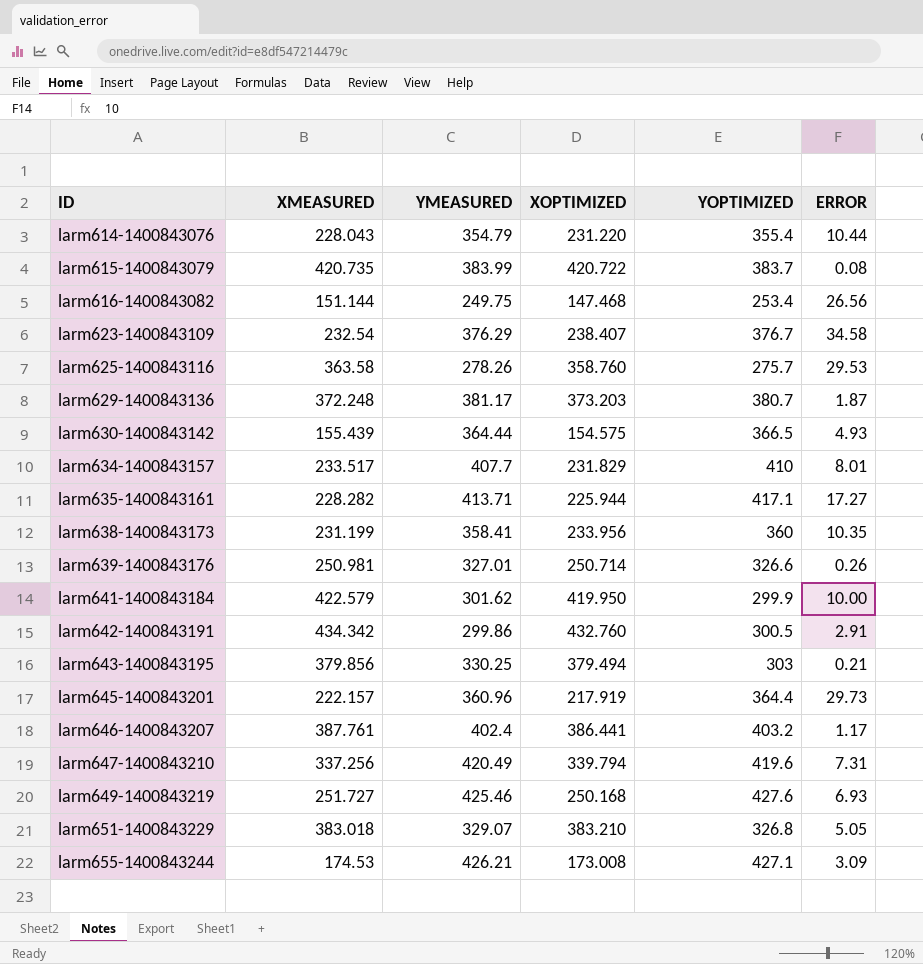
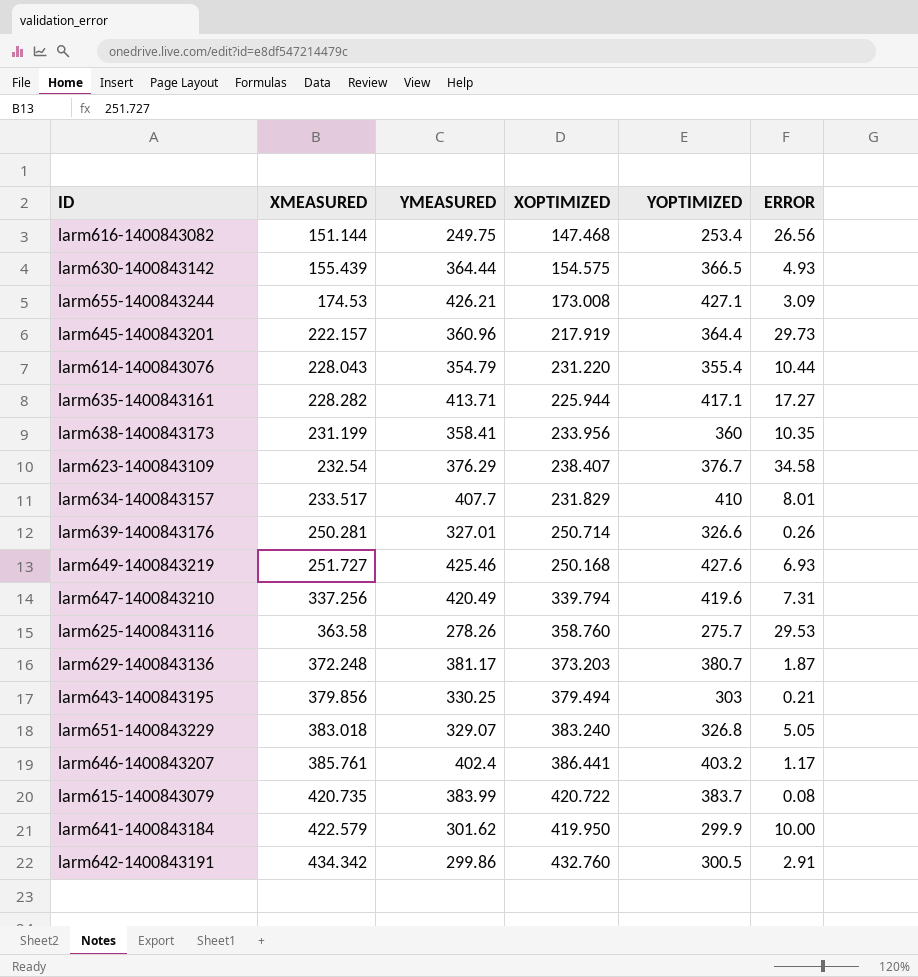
row order: ID ascending -> XMEASURED ascending
larm639-1400843176 | XMEASURED: 250.981 -> 250.281
larm651-1400843229 | XOPTIMIZED: 383.210 -> 383.240
larm646-1400843207 | XMEASURED: 387.761 -> 385.761

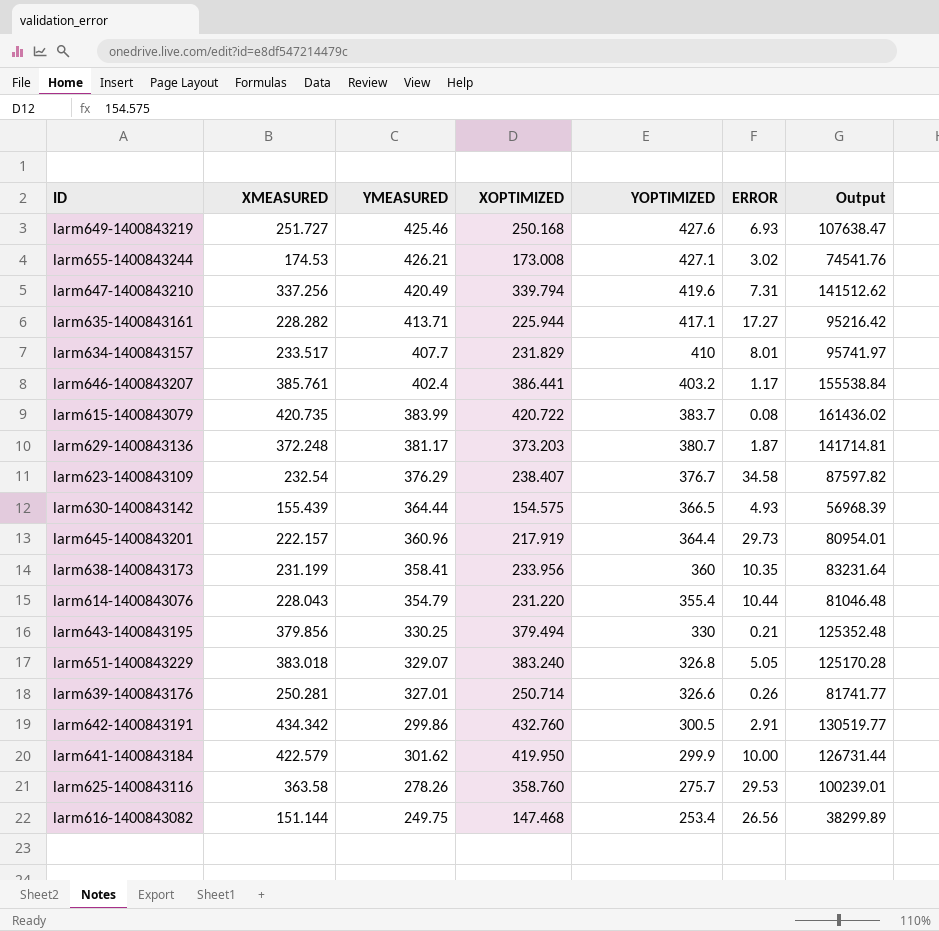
row order: XMEASURED ascending -> YOPTIMIZED descending
column Output | formula: none -> [XMEASURED] * [YOPTIMIZED]
larm655-1400843244 | ERROR: 3.09 -> 3.02
larm643-1400843195 | YOPTIMIZED: 303 -> 330

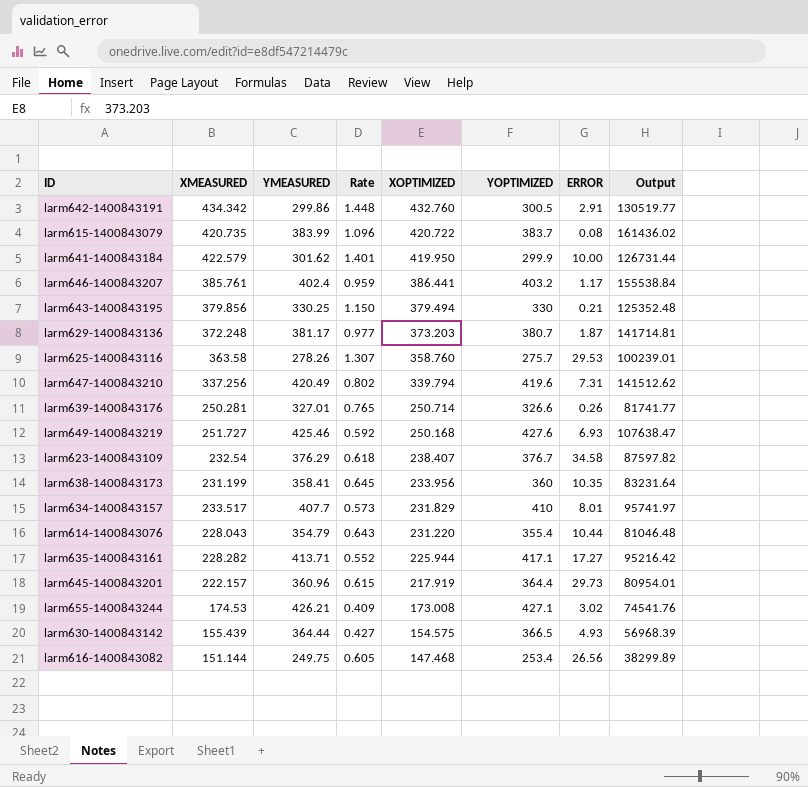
row order: YOPTIMIZED descending -> XOPTIMIZED descending
column Rate | formula: none -> [XMEASURED] / [YMEASURED]
row larm651-1400843229: 383.018 | 329.07 | 383.240 | 326.8 | 5.05 | 125170.28 -> none

